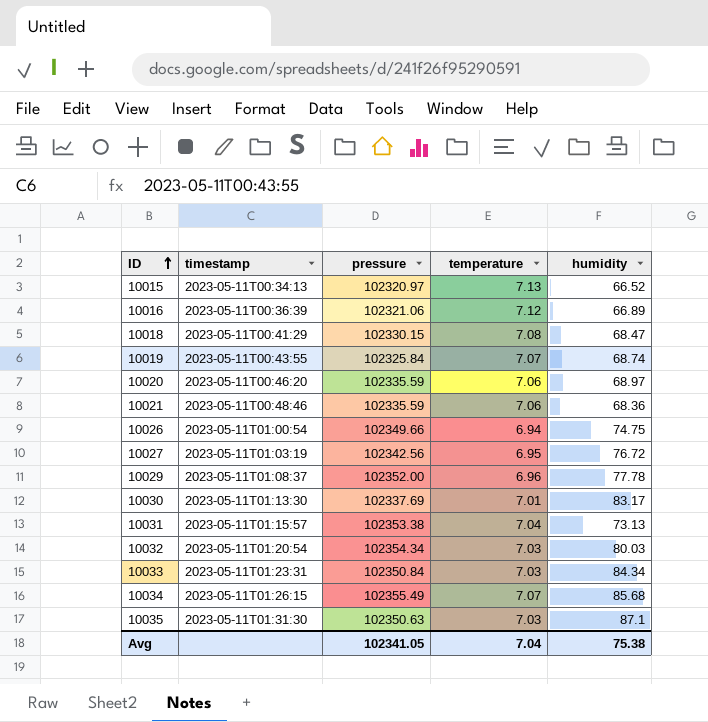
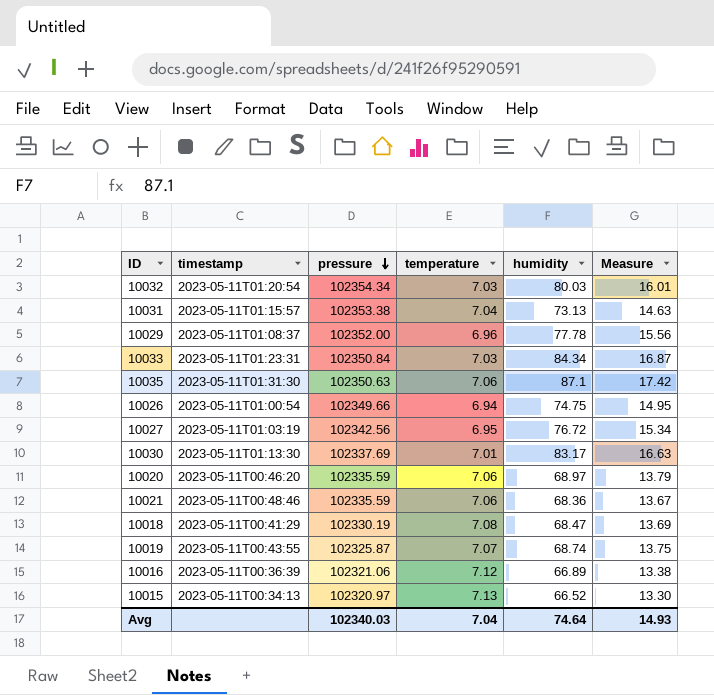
row order: ID ascending -> pressure descending
column Measure | formula: none -> [humidity] * 0.2
row 10034: 2023-05-11T01:26:15 | 102355.49 | 7.07 | 85.68 -> none
10035 | temperature: 7.03 -> 7.06
10018 | pressure: 102330.15 -> 102330.19
10019 | pressure: 102325.84 -> 102325.87
Avg | pressure: 102341.05 -> 102340.03
Avg | humidity: 75.38 -> 74.64

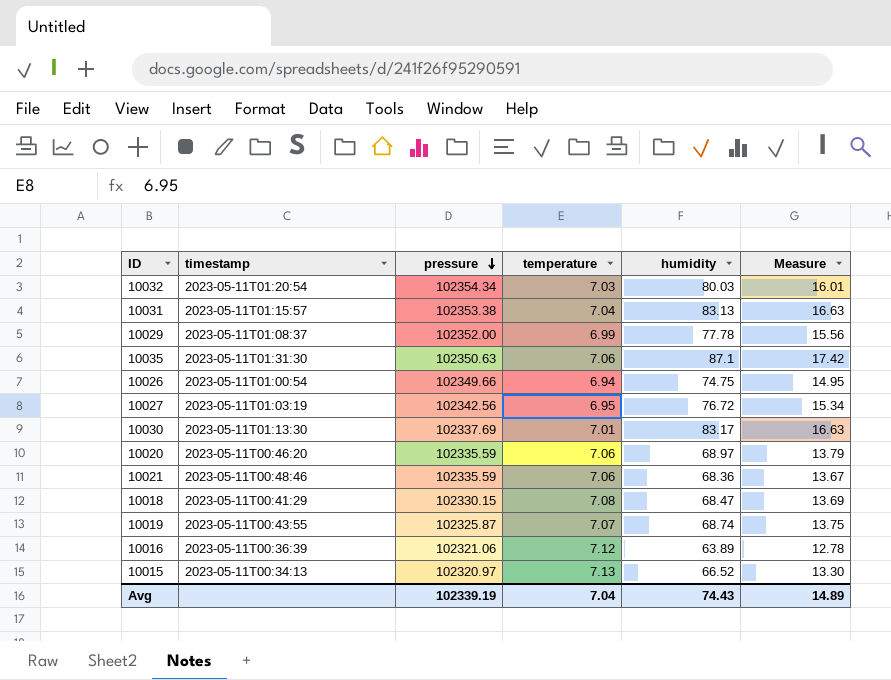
row 10033: 2023-05-11T01:23:31 | 102350.84 | 7.03 | 84.34 | 16.87 -> none
10031 | humidity: 73.13 -> 83.13
10031 | Measure: 14.63 -> 16.63
10029 | temperature: 6.96 -> 6.99
10018 | pressure: 102330.19 -> 102330.15
10016 | humidity: 66.89 -> 63.89
10016 | Measure: 13.38 -> 12.78
Avg | pressure: 102340.03 -> 102339.19
Avg | humidity: 74.64 -> 74.43
Avg | Measure: 14.93 -> 14.89

